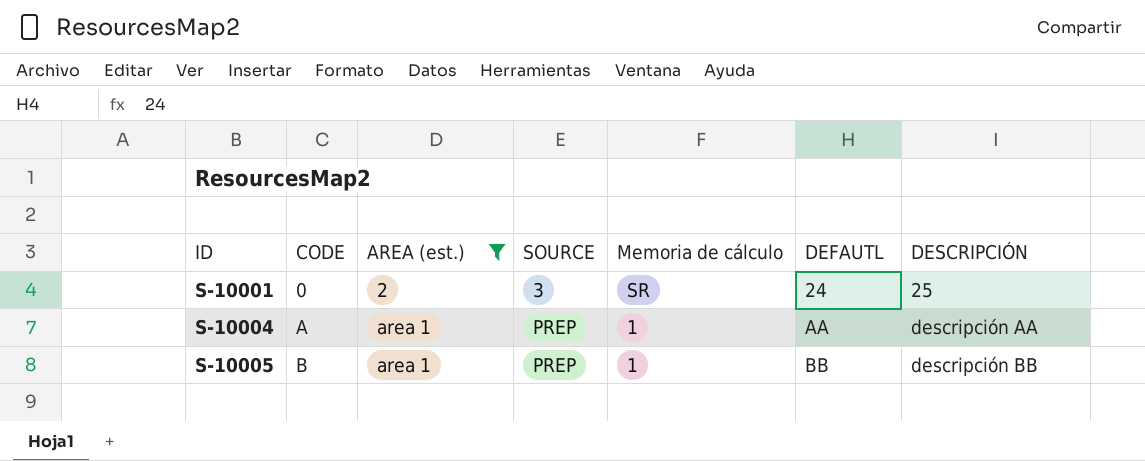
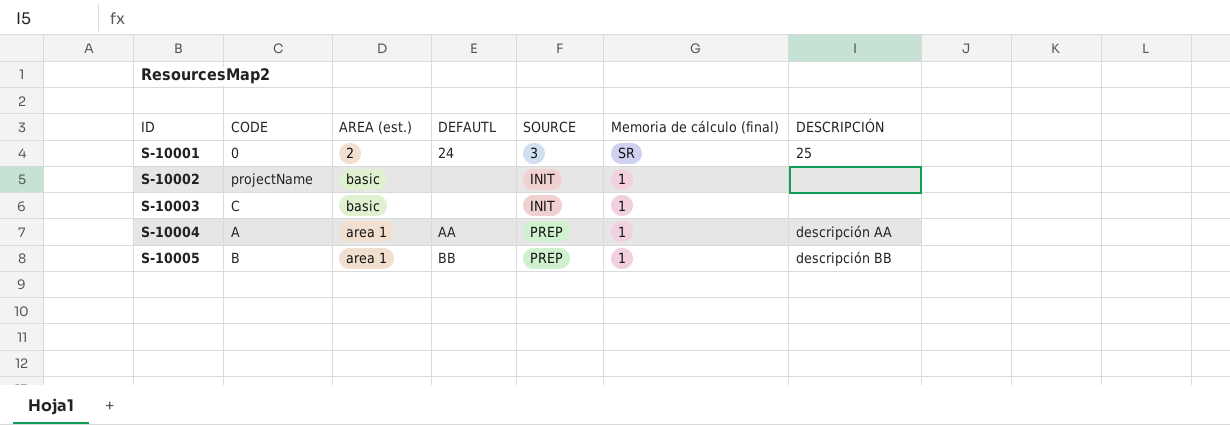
filter: AREA (est.) != basic -> none
column DEFAUTL | position: 6 -> 4
column name: Memoria de cálculo -> Memoria de cálculo (final)

